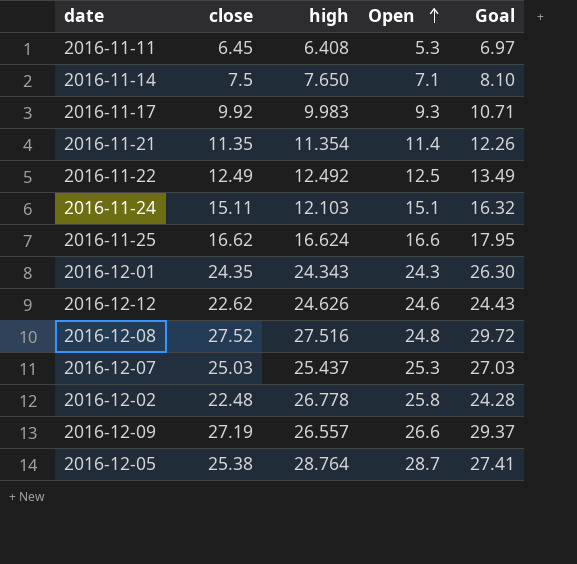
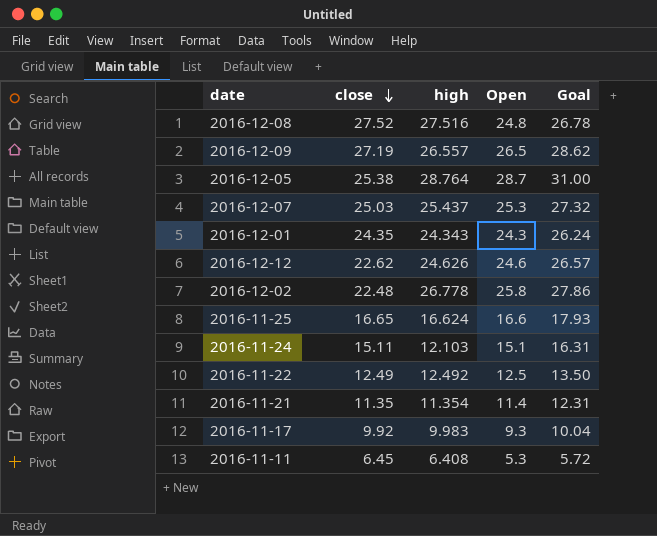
row order: Open ascending -> close descending
column Goal | formula: [close] * 1.08 -> [Open] * 1.08
row 2016-11-14: 7.5 | 7.650 | 7.1 | 8.10 -> none
2016-12-09 | Open: 26.6 -> 26.5
2016-11-25 | close: 16.62 -> 16.65

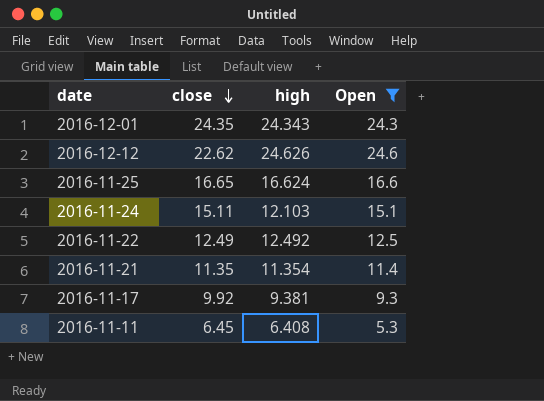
filter: none -> Open <= 24.6
column Goal | formula: [Open] * 1.08 -> none
2016-11-17 | high: 9.983 -> 9.381

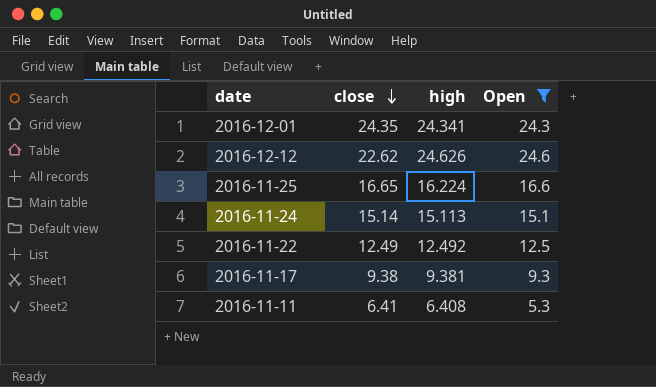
row 2016-11-21: 11.35 | 11.354 | 11.4 -> none
2016-12-01 | high: 24.343 -> 24.341
2016-11-25 | high: 16.624 -> 16.224
2016-11-24 | close: 15.11 -> 15.14
2016-11-24 | high: 12.103 -> 15.113
2016-11-17 | close: 9.92 -> 9.38
2016-11-11 | close: 6.45 -> 6.41

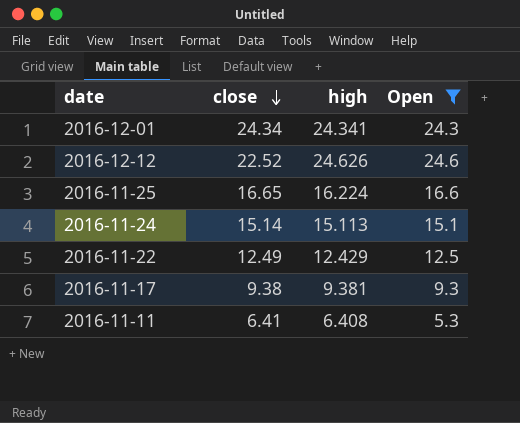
2016-12-01 | close: 24.35 -> 24.34
2016-12-12 | close: 22.62 -> 22.52
2016-11-22 | high: 12.492 -> 12.429

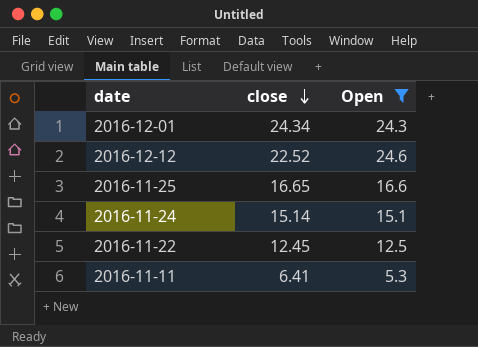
column high | position: 3 -> none
row 2016-11-17: 9.38 | 9.381 | 9.3 -> none
2016-11-22 | close: 12.49 -> 12.45

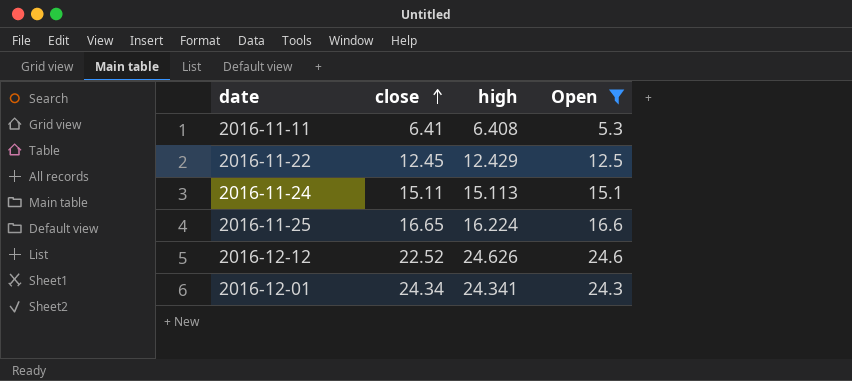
row order: close descending -> close ascending
column high | position: none -> 3
2016-11-24 | close: 15.14 -> 15.11

